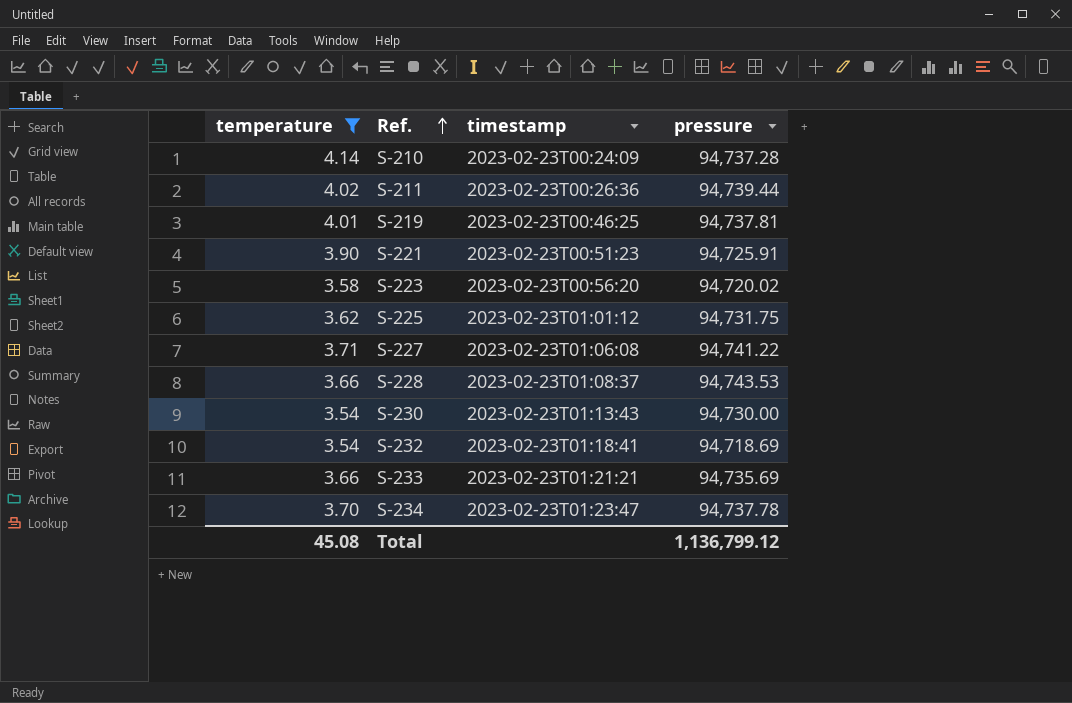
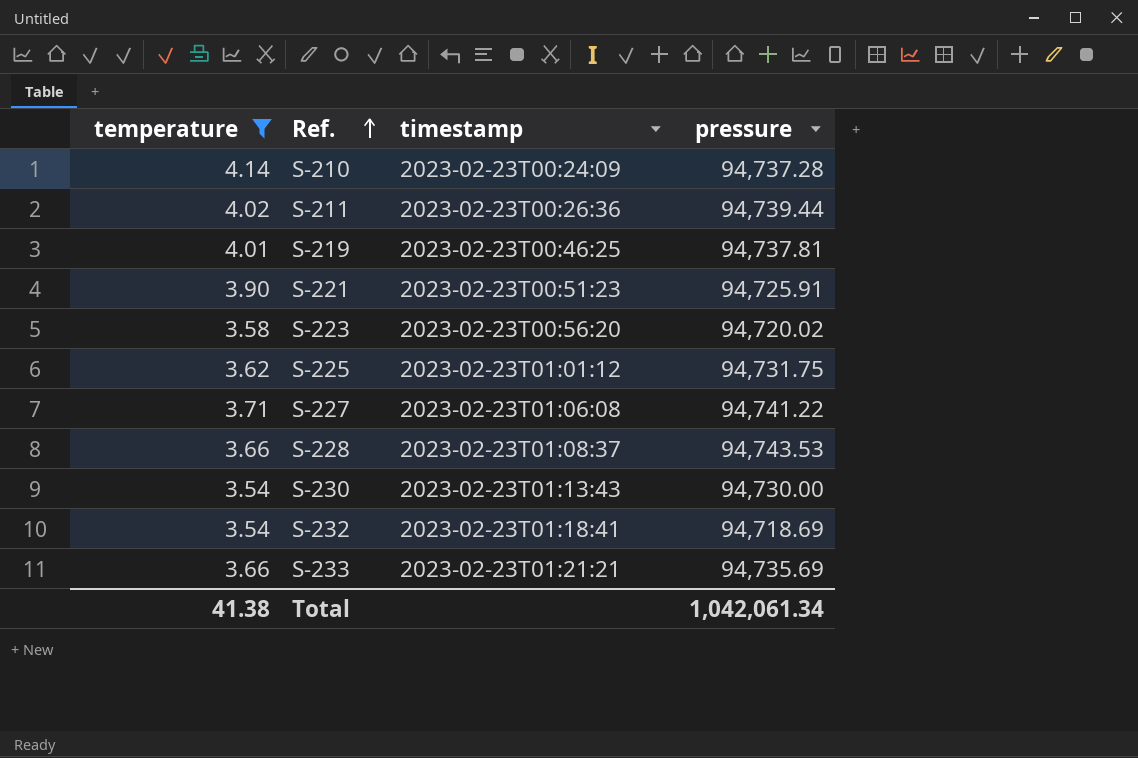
row S-234: 3.70 | 2023-02-23T01:23:47 | 94,737.78 -> none
Total | temperature: 45.08 -> 41.38
Total | pressure: 1,136,799.12 -> 1,042,061.34

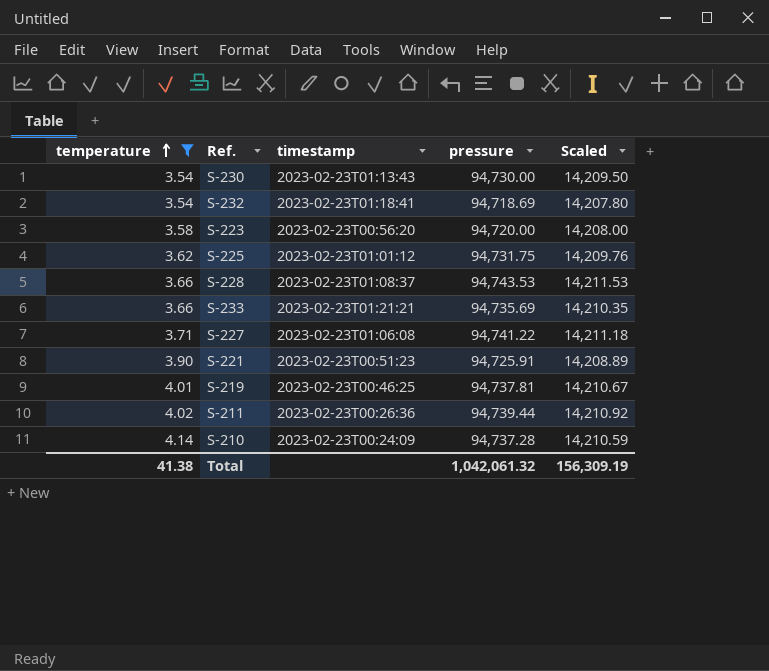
row order: Ref. ascending -> temperature ascending
column Scaled | formula: none -> [pressure] * 0.15
S-223 | pressure: 94,720.02 -> 94,720.00
Total | pressure: 1,042,061.34 -> 1,042,061.32

